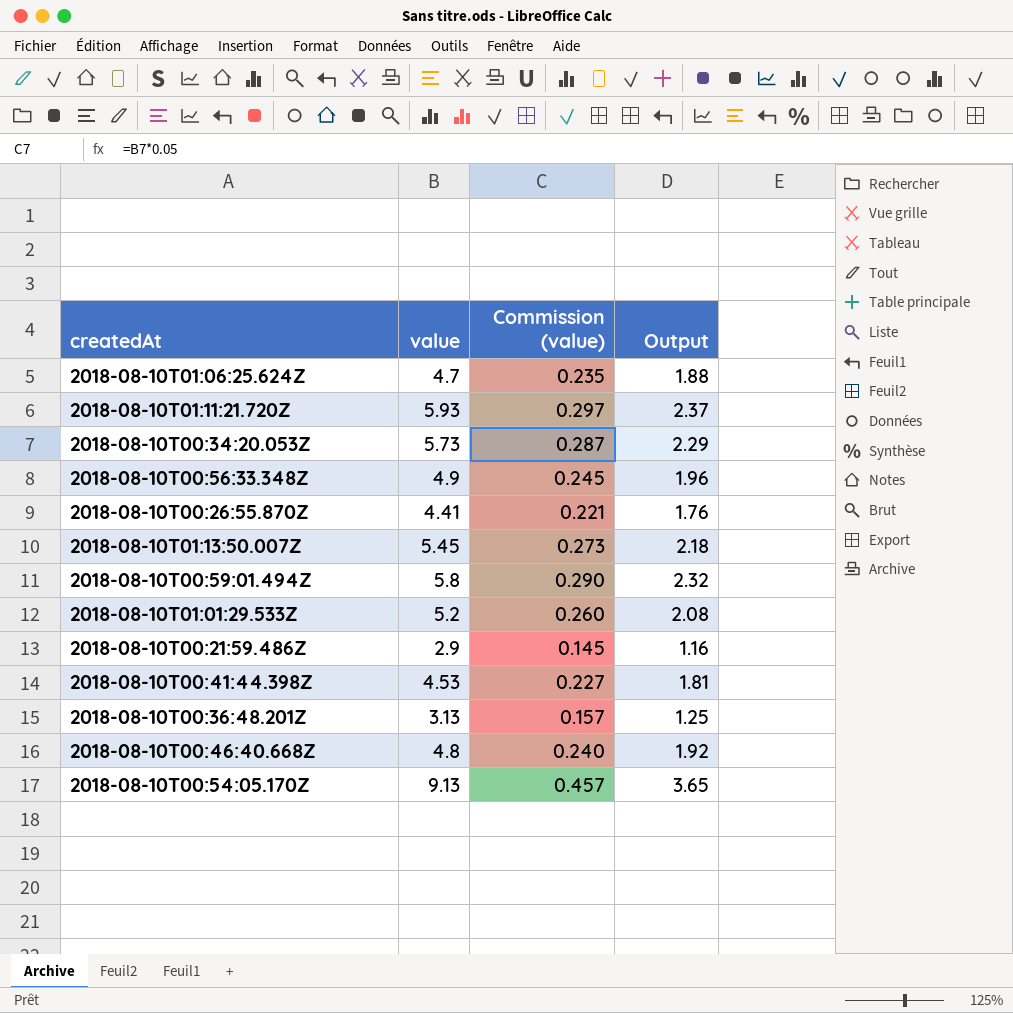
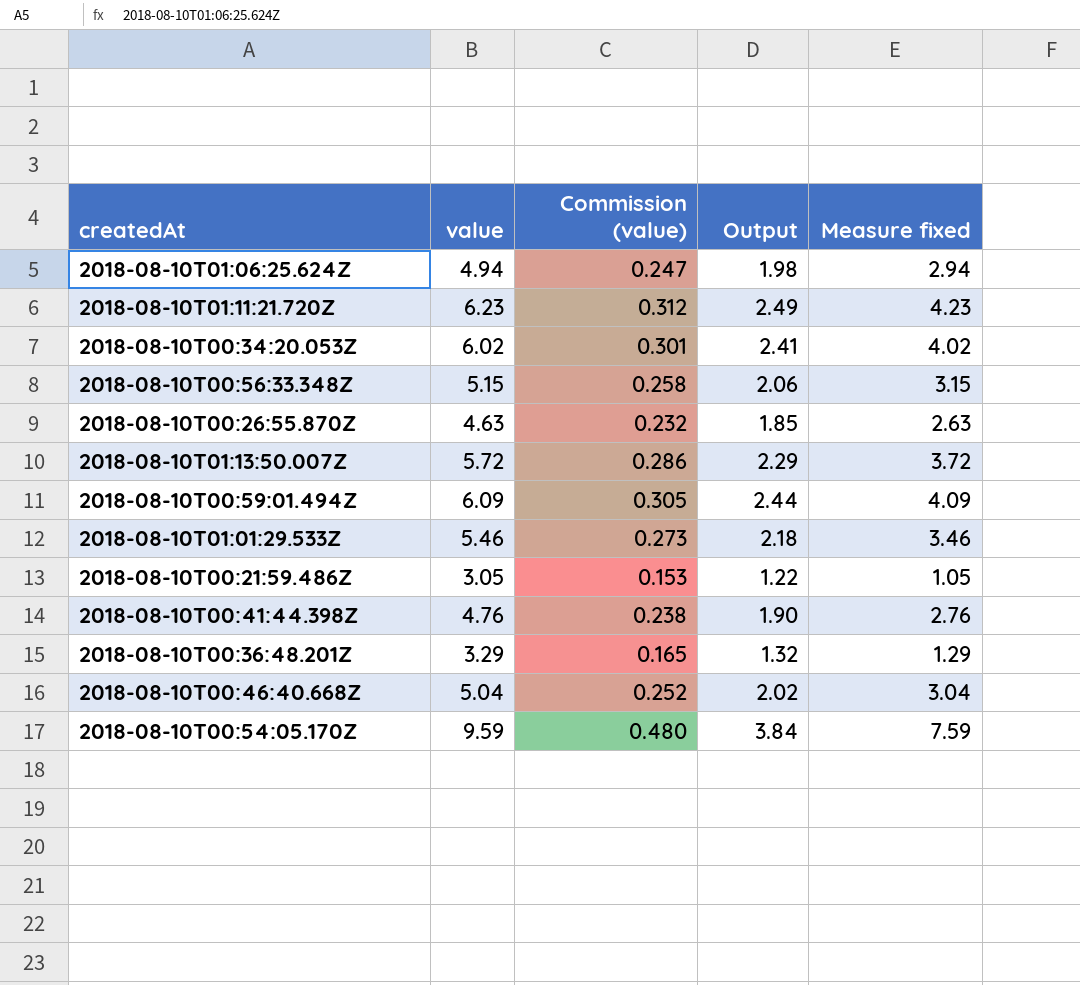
column Measure fixed | formula: none -> [value] - 2
2018-08-10T01:06:25.624Z | value: 4.7 -> 4.94
2018-08-10T01:06:25.624Z | Commission (value): 0.235 -> 0.247
2018-08-10T01:06:25.624Z | Output: 1.88 -> 1.98
2018-08-10T01:11:21.720Z | value: 5.93 -> 6.23
2018-08-10T01:11:21.720Z | Commission (value): 0.297 -> 0.312
2018-08-10T01:11:21.720Z | Output: 2.37 -> 2.49
2018-08-10T00:34:20.053Z | value: 5.73 -> 6.02
2018-08-10T00:34:20.053Z | Commission (value): 0.287 -> 0.301
2018-08-10T00:34:20.053Z | Output: 2.29 -> 2.41
2018-08-10T00:56:33.348Z | value: 4.9 -> 5.15
2018-08-10T00:56:33.348Z | Commission (value): 0.245 -> 0.258
2018-08-10T00:56:33.348Z | Output: 1.96 -> 2.06
2018-08-10T00:26:55.870Z | value: 4.41 -> 4.63
2018-08-10T00:26:55.870Z | Commission (value): 0.221 -> 0.232
2018-08-10T00:26:55.870Z | Output: 1.76 -> 1.85
2018-08-10T01:13:50.007Z | value: 5.45 -> 5.72
2018-08-10T01:13:50.007Z | Commission (value): 0.273 -> 0.286
2018-08-10T01:13:50.007Z | Output: 2.18 -> 2.29
2018-08-10T00:59:01.494Z | value: 5.8 -> 6.09
2018-08-10T00:59:01.494Z | Commission (value): 0.290 -> 0.305
2018-08-10T00:59:01.494Z | Output: 2.32 -> 2.44
2018-08-10T01:01:29.533Z | value: 5.2 -> 5.46
2018-08-10T01:01:29.533Z | Commission (value): 0.260 -> 0.273
2018-08-10T01:01:29.533Z | Output: 2.08 -> 2.18
2018-08-10T00:21:59.486Z | value: 2.9 -> 3.05
2018-08-10T00:21:59.486Z | Commission (value): 0.145 -> 0.153
2018-08-10T00:21:59.486Z | Output: 1.16 -> 1.22
2018-08-10T00:41:44.398Z | value: 4.53 -> 4.76
2018-08-10T00:41:44.398Z | Commission (value): 0.227 -> 0.238
2018-08-10T00:41:44.398Z | Output: 1.81 -> 1.90
2018-08-10T00:36:48.201Z | value: 3.13 -> 3.29
2018-08-10T00:36:48.201Z | Commission (value): 0.157 -> 0.165
2018-08-10T00:36:48.201Z | Output: 1.25 -> 1.32
2018-08-10T00:46:40.668Z | value: 4.8 -> 5.04
2018-08-10T00:46:40.668Z | Commission (value): 0.240 -> 0.252
2018-08-10T00:46:40.668Z | Output: 1.92 -> 2.02
2018-08-10T00:54:05.170Z | value: 9.13 -> 9.59
2018-08-10T00:54:05.170Z | Commission (value): 0.457 -> 0.480
2018-08-10T00:54:05.170Z | Output: 3.65 -> 3.84

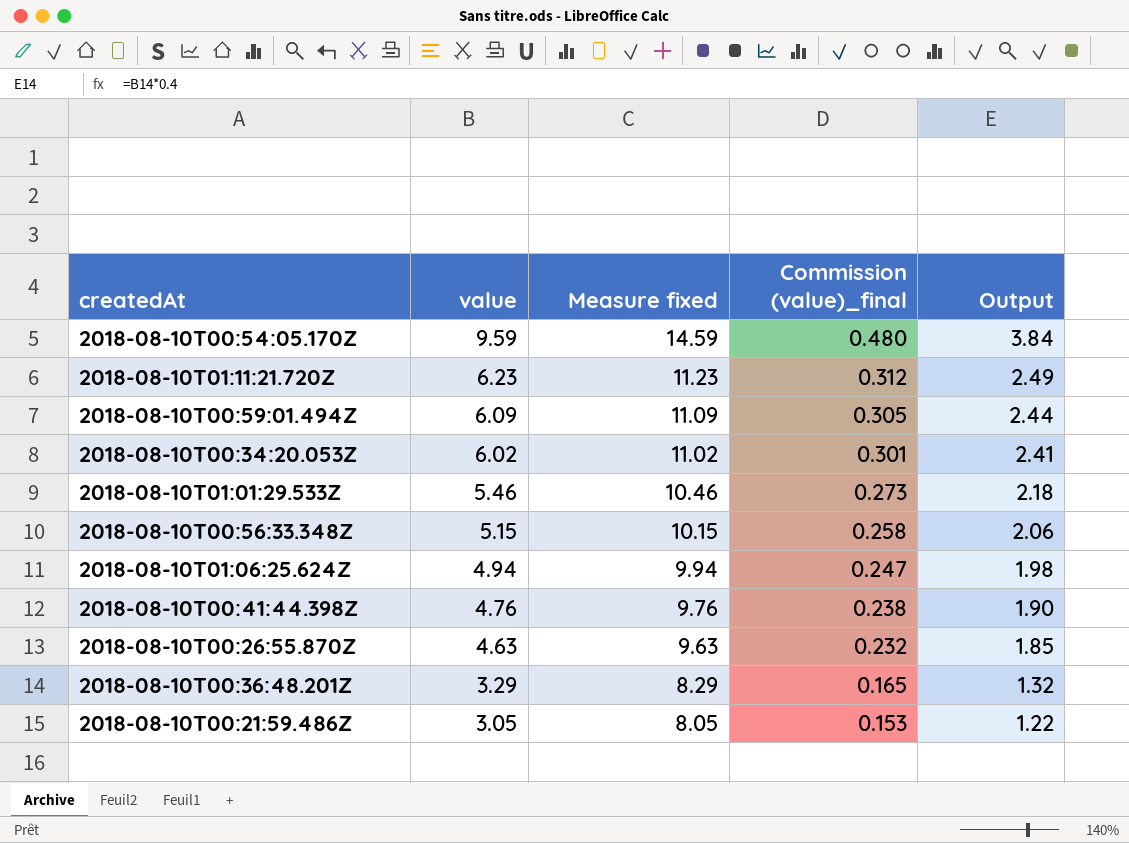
row order: none -> value descending
column Measure fixed | formula: [value] - 2 -> [value] + 5
column Measure fixed | position: 5 -> 3
column name: Commission (value) -> Commission (value)_final
row 2018-08-10T01:13:50.007Z: 5.72 | 0.286 | 2.29 | 3.72 -> none
row 2018-08-10T00:46:40.668Z: 5.04 | 0.252 | 2.02 | 3.04 -> none

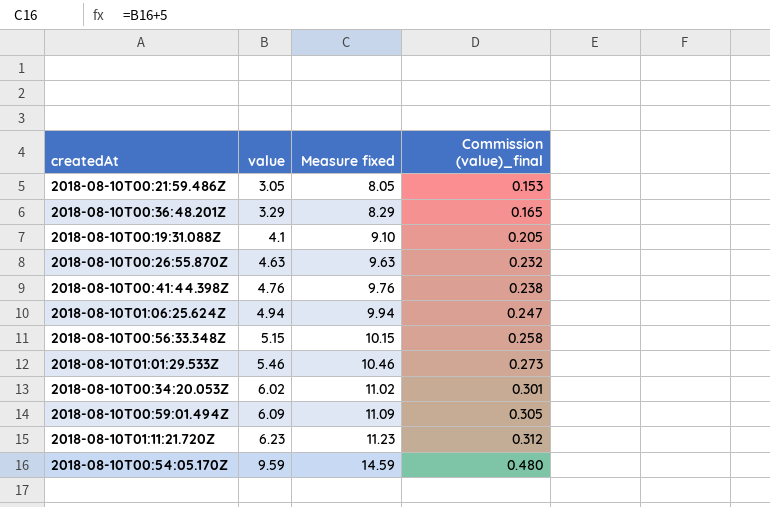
row order: value descending -> value ascending
column Output | formula: [value] * 0.4 -> none
row 2018-08-10T00:19:31.088Z: none -> 4.1 | 9.10 | 0.205

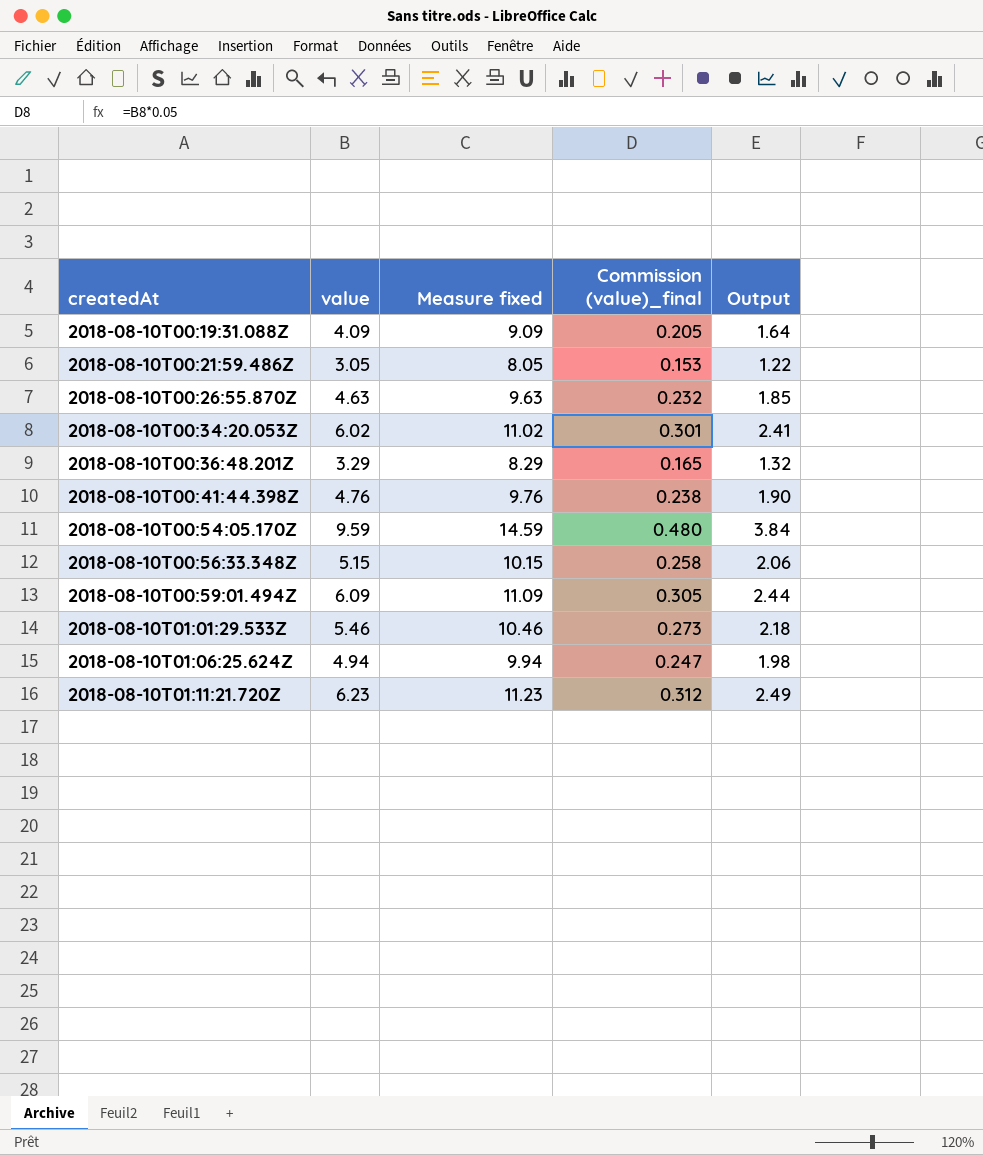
row order: value ascending -> createdAt ascending
column Output | formula: none -> [value] * 0.4
2018-08-10T00:19:31.088Z | value: 4.1 -> 4.09
2018-08-10T00:19:31.088Z | Measure fixed: 9.10 -> 9.09

